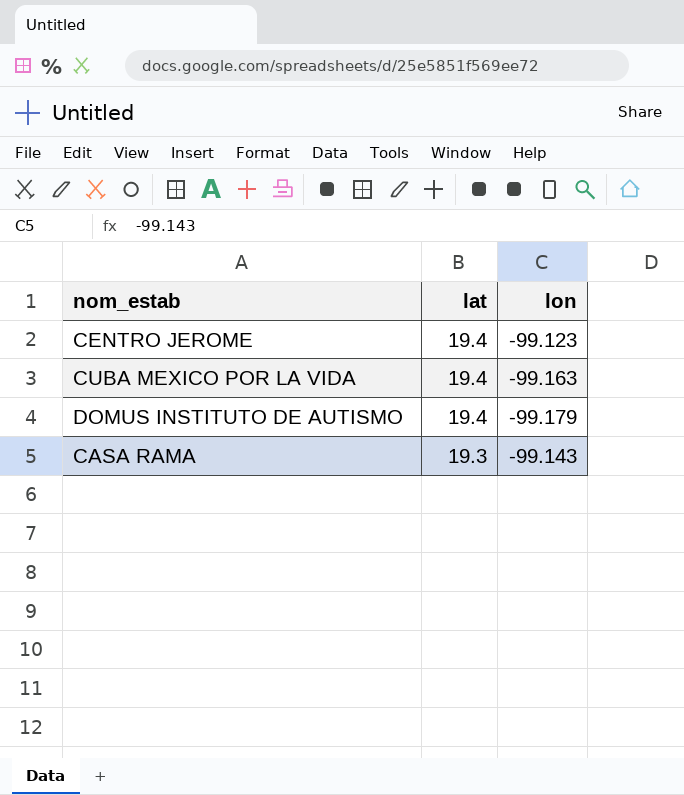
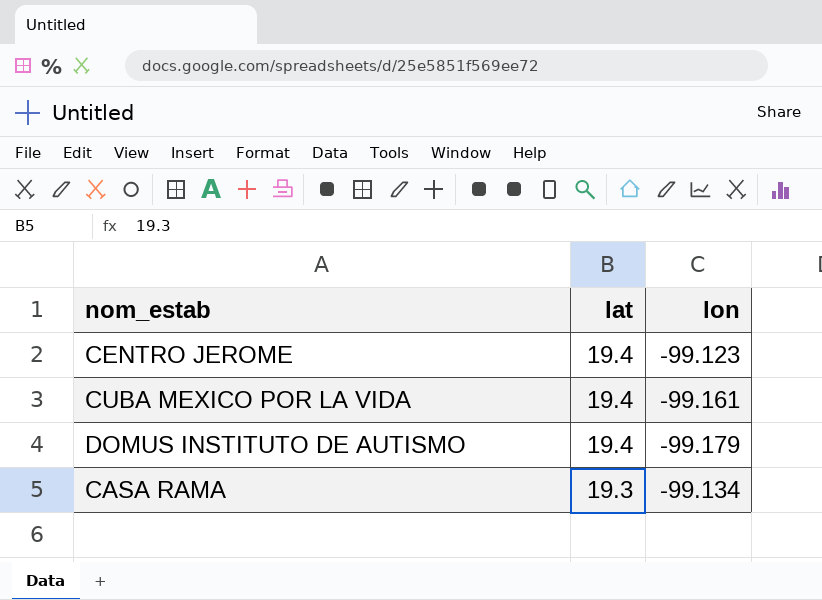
CUBA MEXICO POR LA VIDA | lon: -99.163 -> -99.161
CASA RAMA | lon: -99.143 -> -99.134

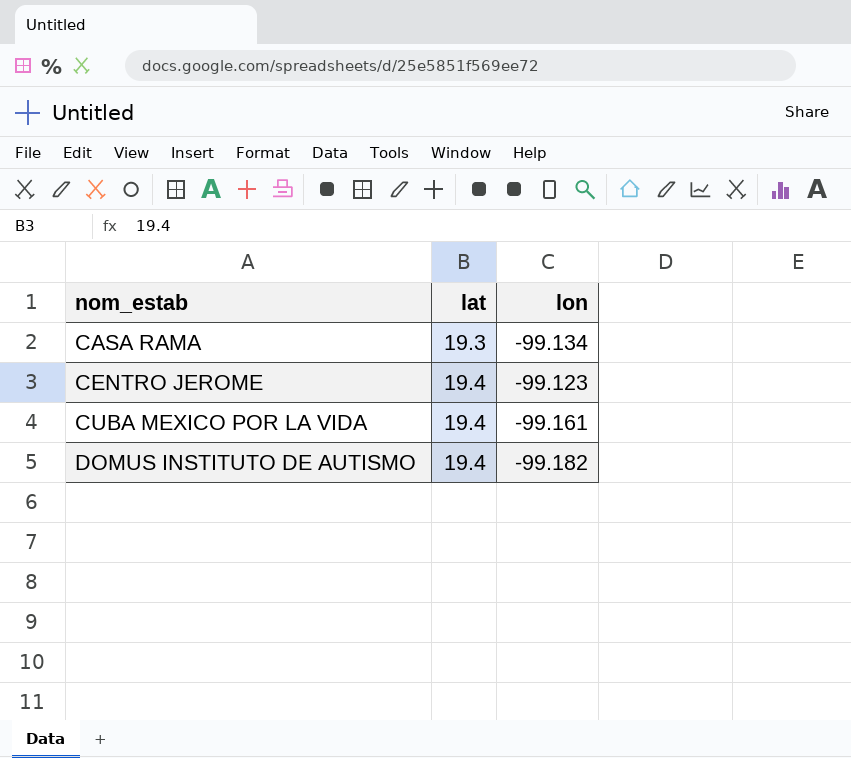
row order: lat descending -> nom_estab ascending
DOMUS INSTITUTO DE AUTISMO | lon: -99.179 -> -99.182

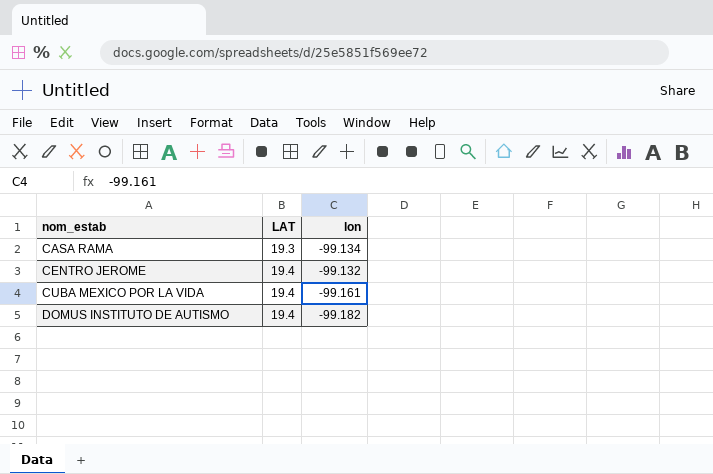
column name: lat -> LAT
CENTRO JEROME | lon: -99.123 -> -99.132

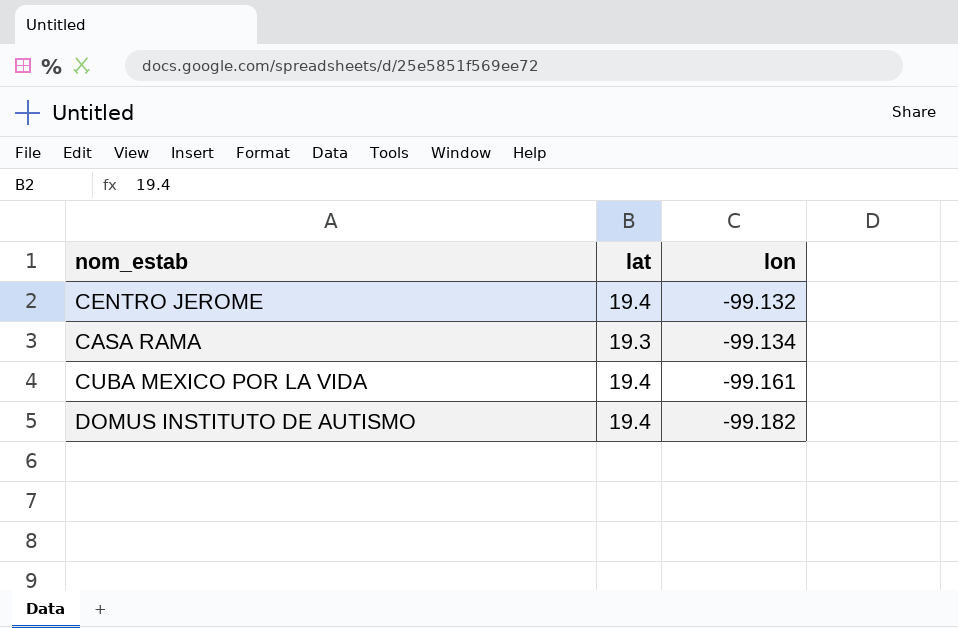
row order: nom_estab ascending -> lon descending
column name: LAT -> lat

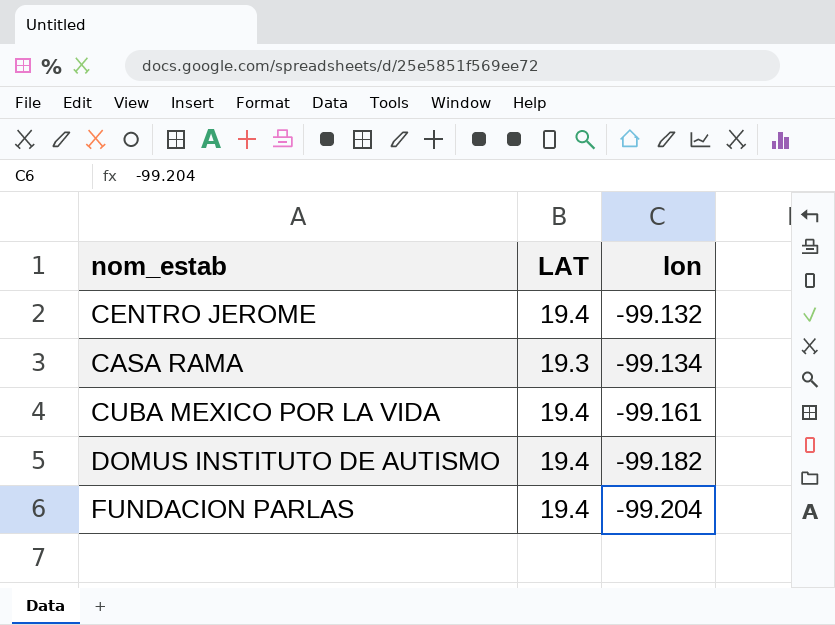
column name: lat -> LAT
row FUNDACION PARLAS: none -> 19.4 | -99.204

